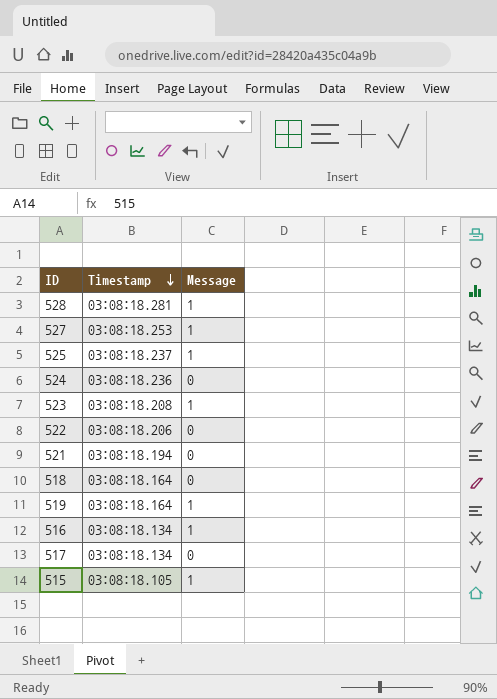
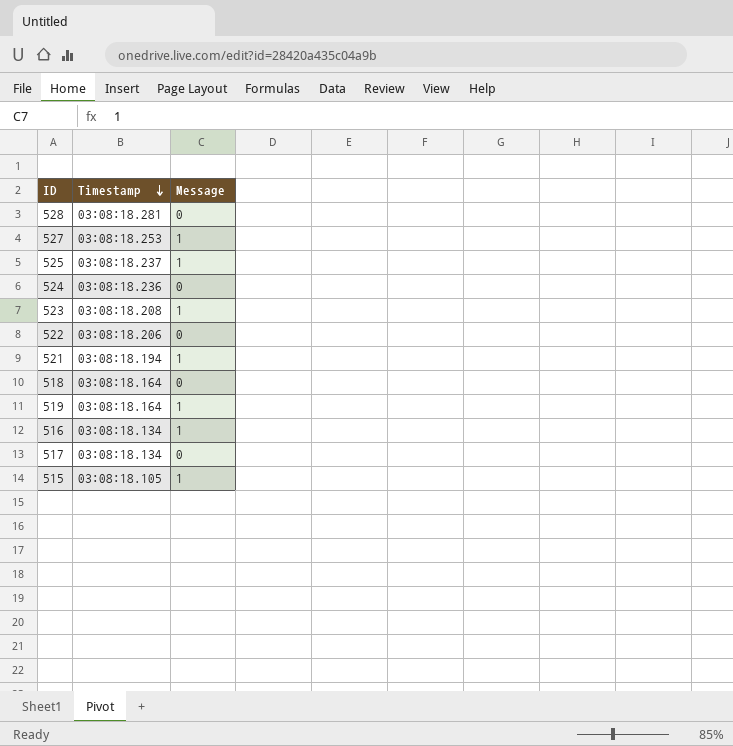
528 | Message: 1 -> 0
521 | Message: 0 -> 1

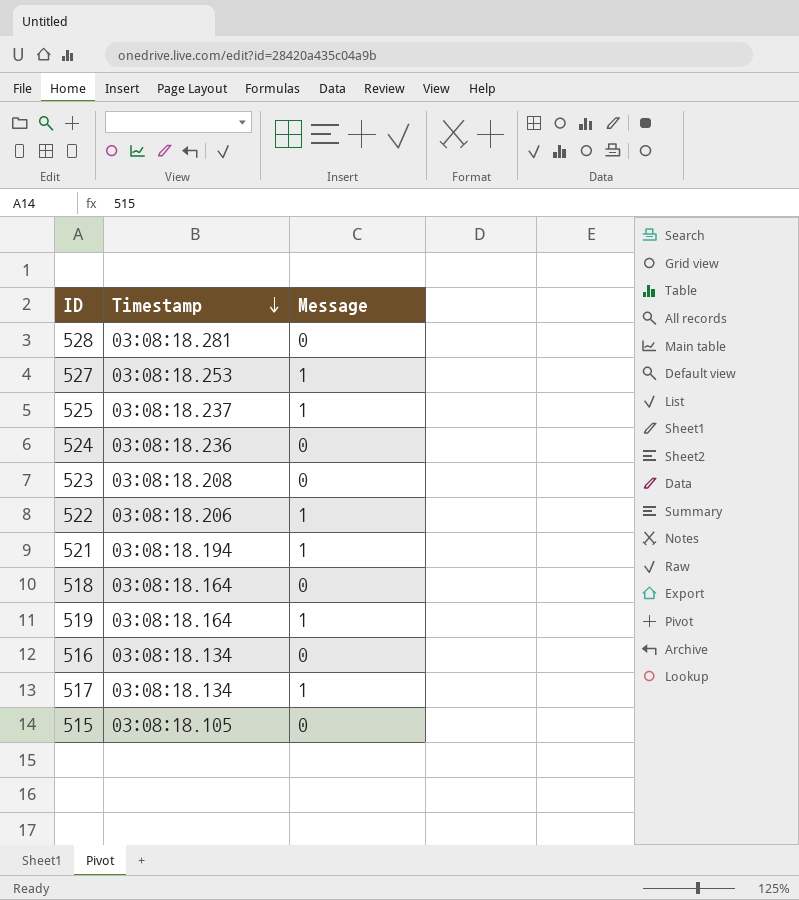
523 | Message: 1 -> 0
522 | Message: 0 -> 1
516 | Message: 1 -> 0
517 | Message: 0 -> 1
515 | Message: 1 -> 0

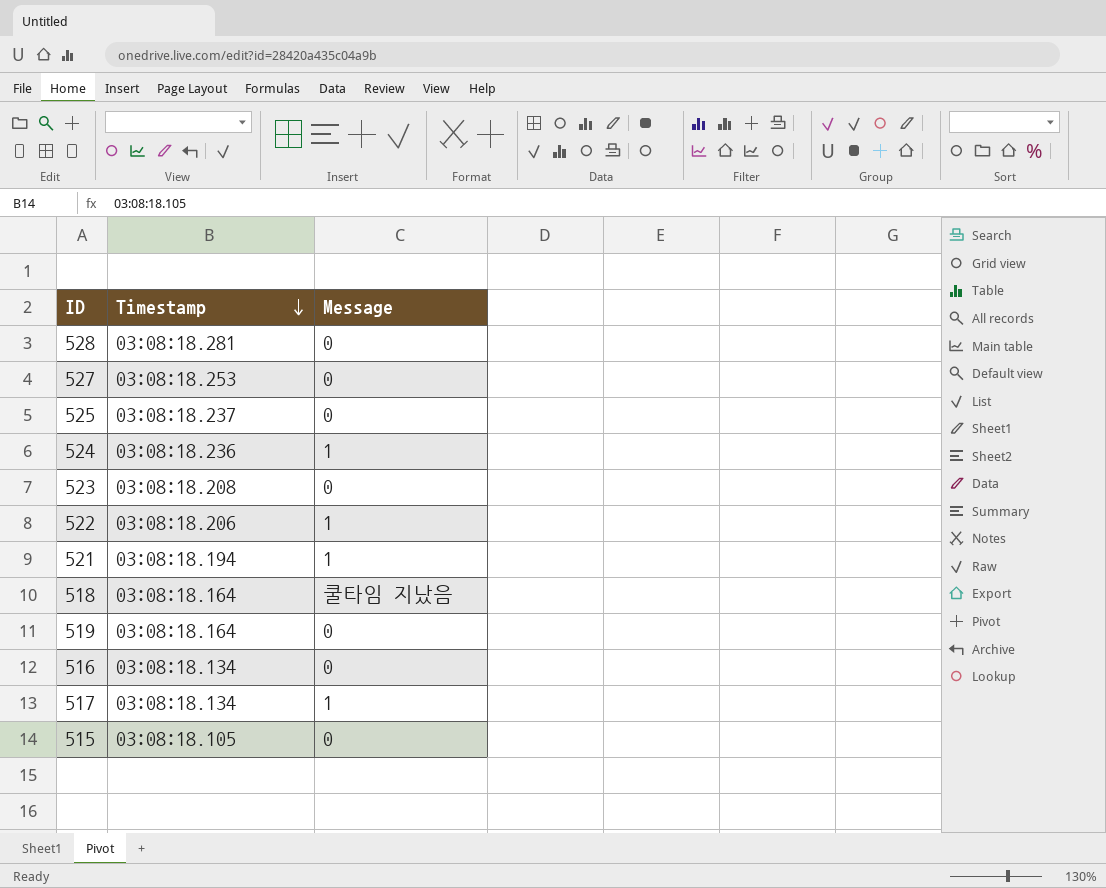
527 | Message: 1 -> 0
525 | Message: 1 -> 0
524 | Message: 0 -> 1
518 | Message: 0 -> 쿨타임 지났음
519 | Message: 1 -> 0

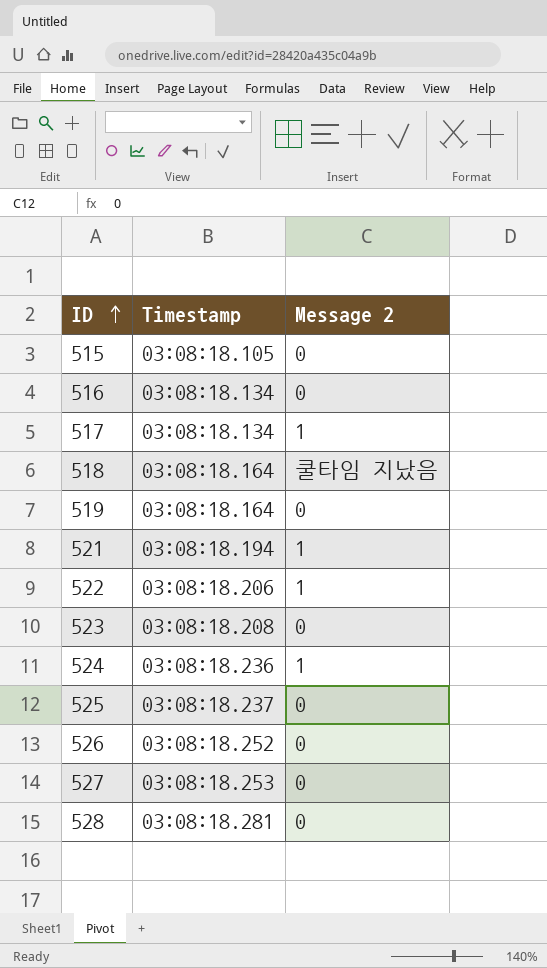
row order: Timestamp descending -> ID ascending
column name: Message -> Message 2
row 526: none -> 03:08:18.252 | 0

